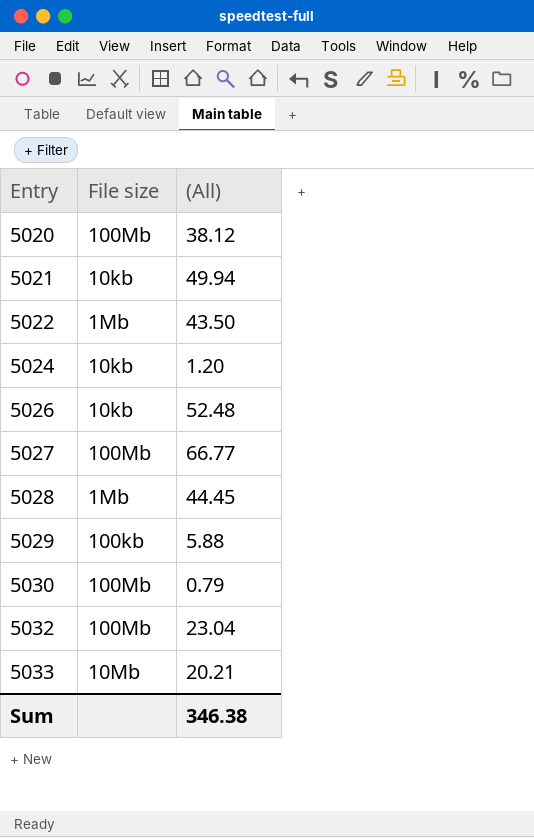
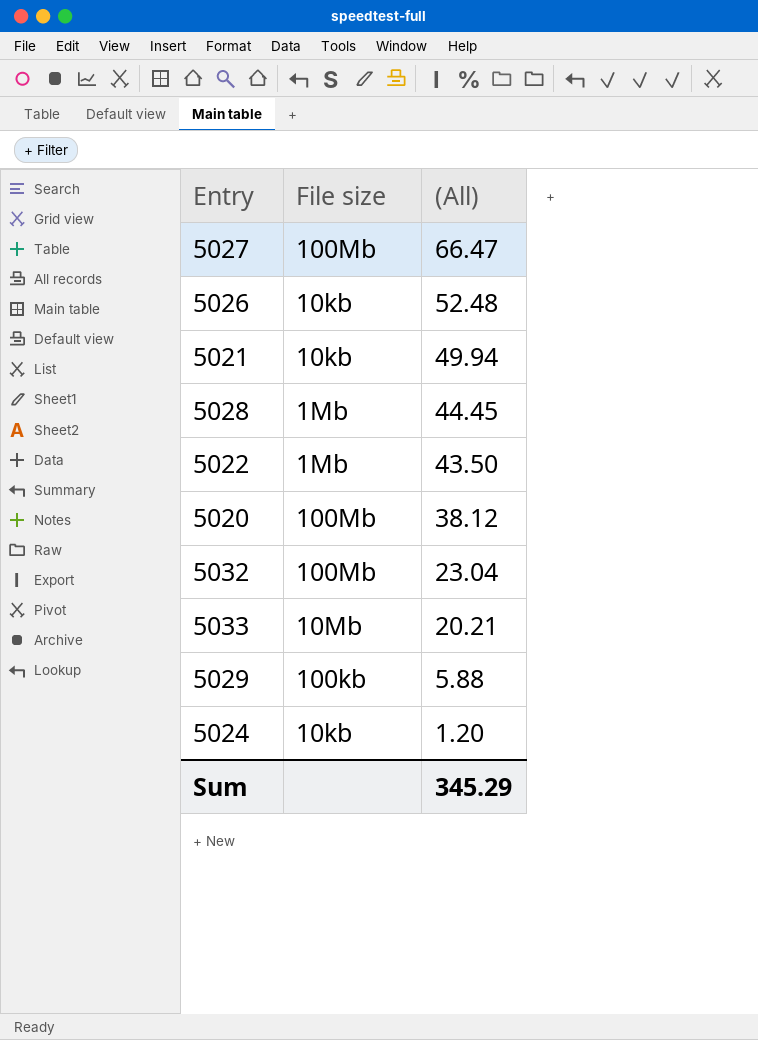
row order: Entry ascending -> (All) descending
row 5030: 100Mb | 0.79 -> none
5027 | (All): 66.77 -> 66.47
Sum | (All): 346.38 -> 345.29

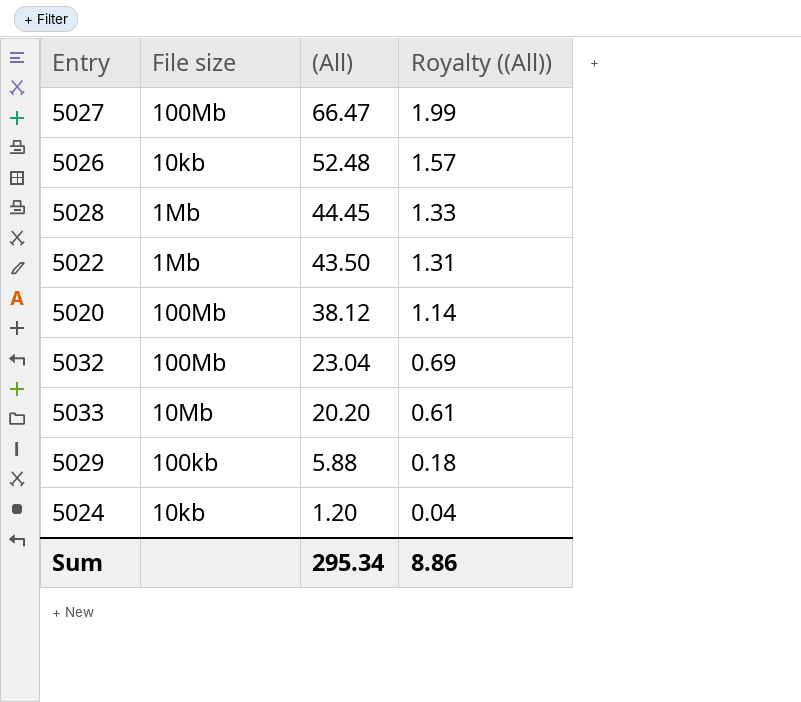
column Royalty ((All)) | formula: none -> [(All)] * 0.03
row 5021: 10kb | 49.94 -> none
5033 | (All): 20.21 -> 20.20
Sum | (All): 345.29 -> 295.34

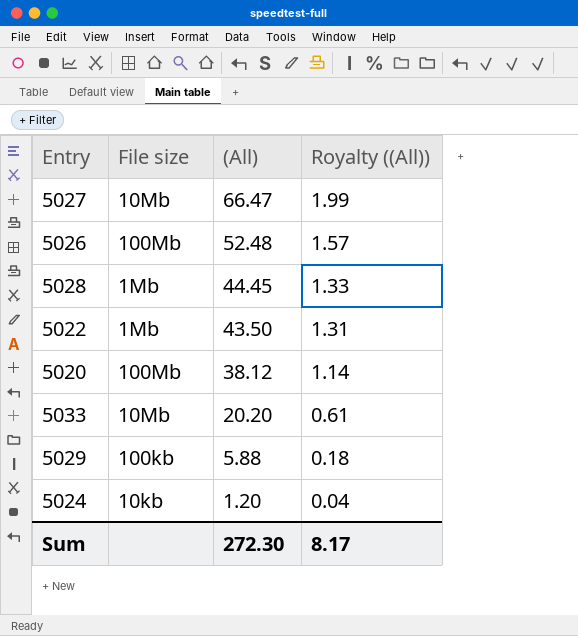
row 5032: 100Mb | 23.04 | 0.69 -> none
5027 | File size: 100Mb -> 10Mb
5026 | File size: 10kb -> 100Mb
Sum | (All): 295.34 -> 272.30
Sum | Royalty ((All)): 8.86 -> 8.17

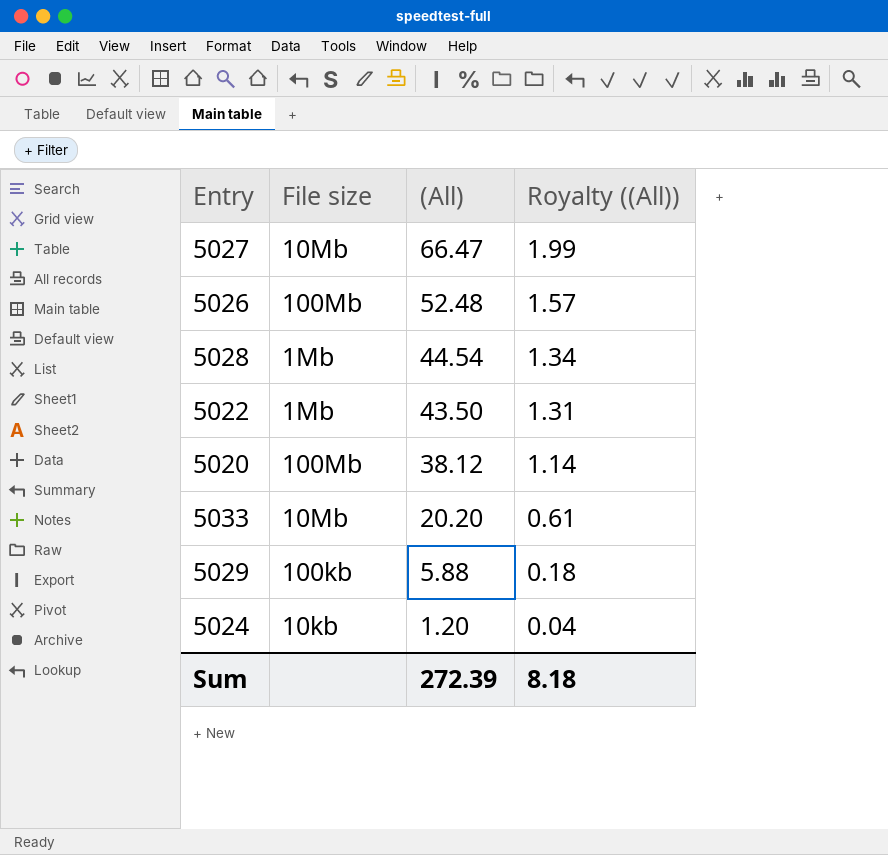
5028 | (All): 44.45 -> 44.54
5028 | Royalty ((All)): 1.33 -> 1.34
Sum | (All): 272.30 -> 272.39
Sum | Royalty ((All)): 8.17 -> 8.18

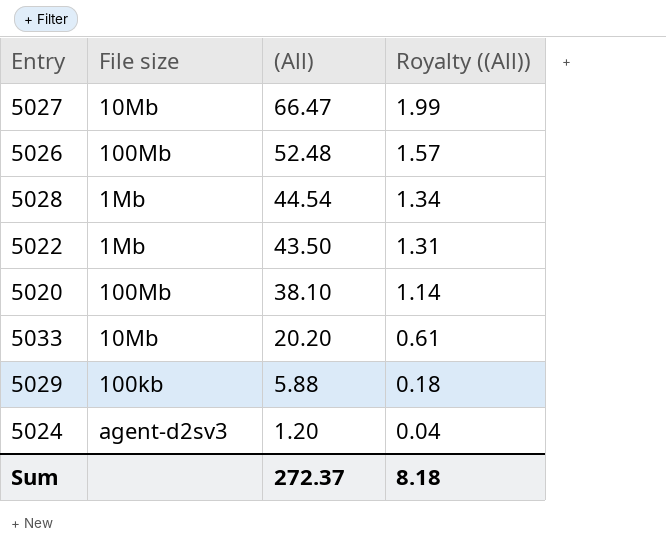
5020 | (All): 38.12 -> 38.10
5024 | File size: 10kb -> agent-d2sv3
Sum | (All): 272.39 -> 272.37

